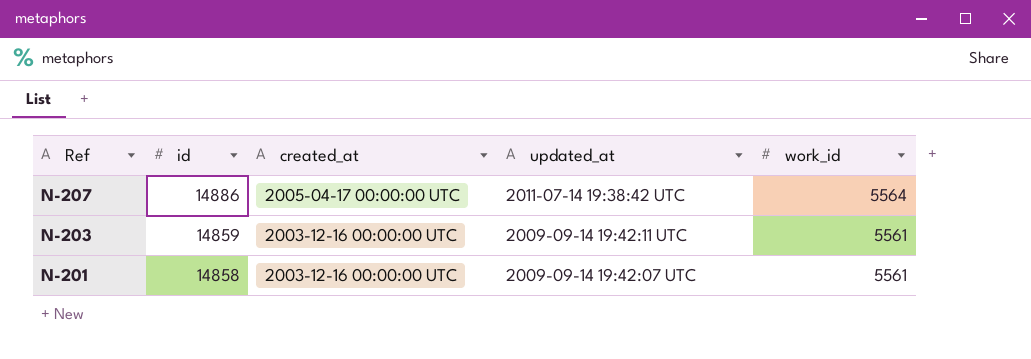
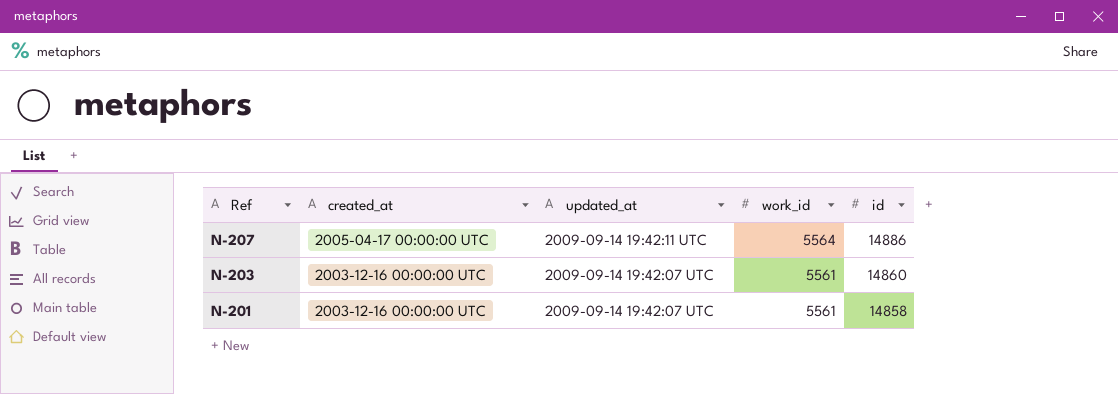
column id | position: 2 -> 5
N-207 | updated_at: 2011-07-14 19:38:42 UTC -> 2009-09-14 19:42:11 UTC
N-203 | updated_at: 2009-09-14 19:42:11 UTC -> 2009-09-14 19:42:07 UTC
N-203 | id: 14859 -> 14860

